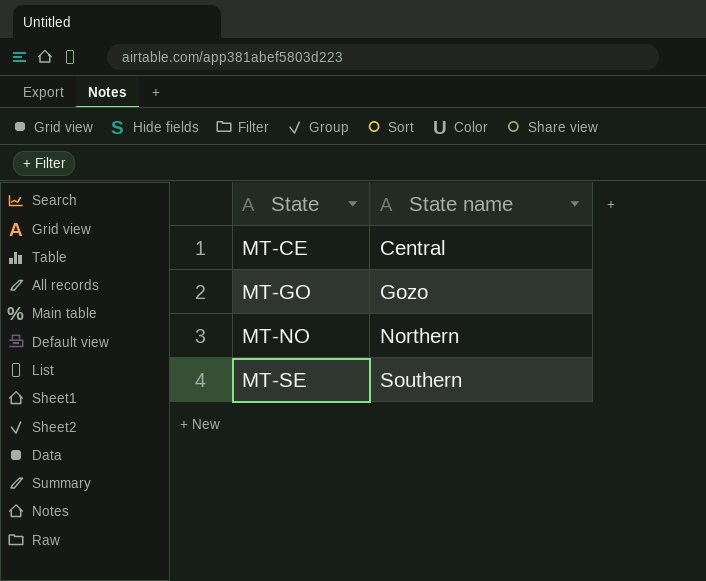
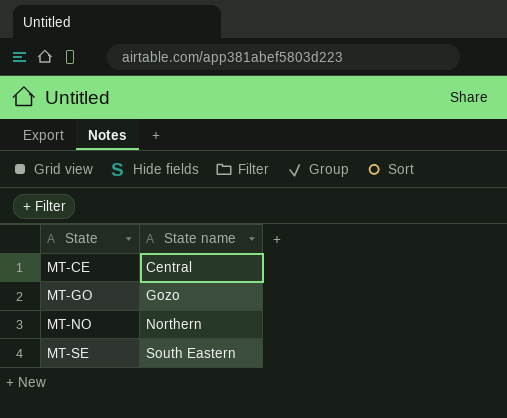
MT-SE | State name: Southern -> South Eastern

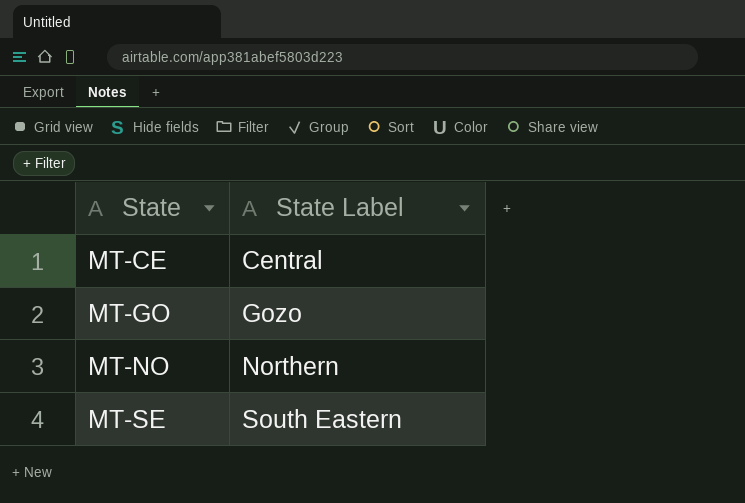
column name: State name -> State Label

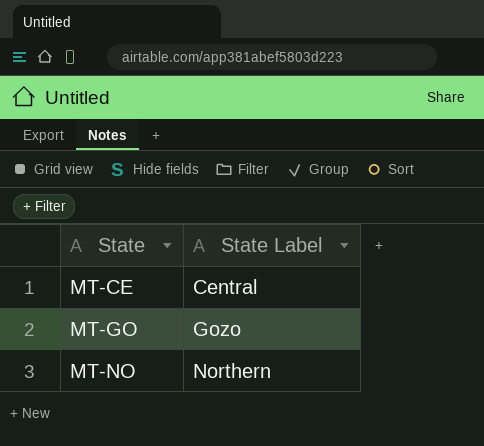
row MT-SE: South Eastern -> none

